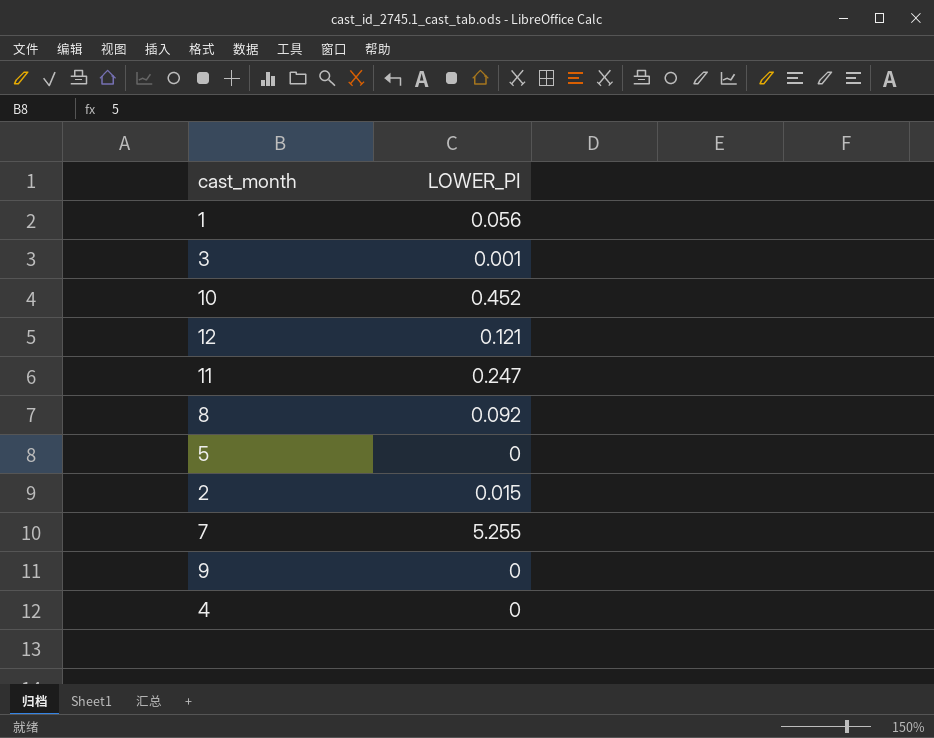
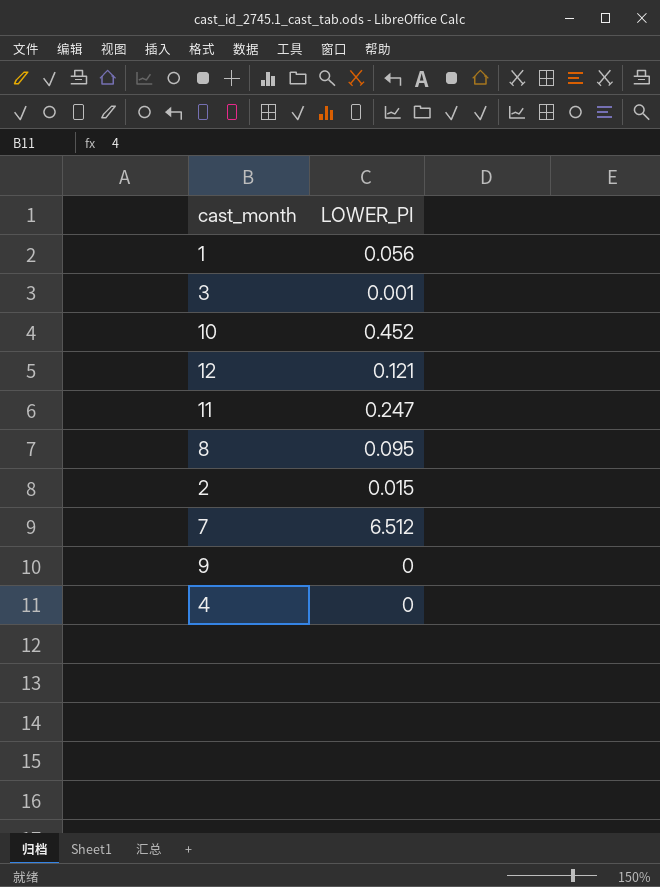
row 5: 0 -> none
8 | LOWER_PI: 0.092 -> 0.095
7 | LOWER_PI: 5.255 -> 6.512

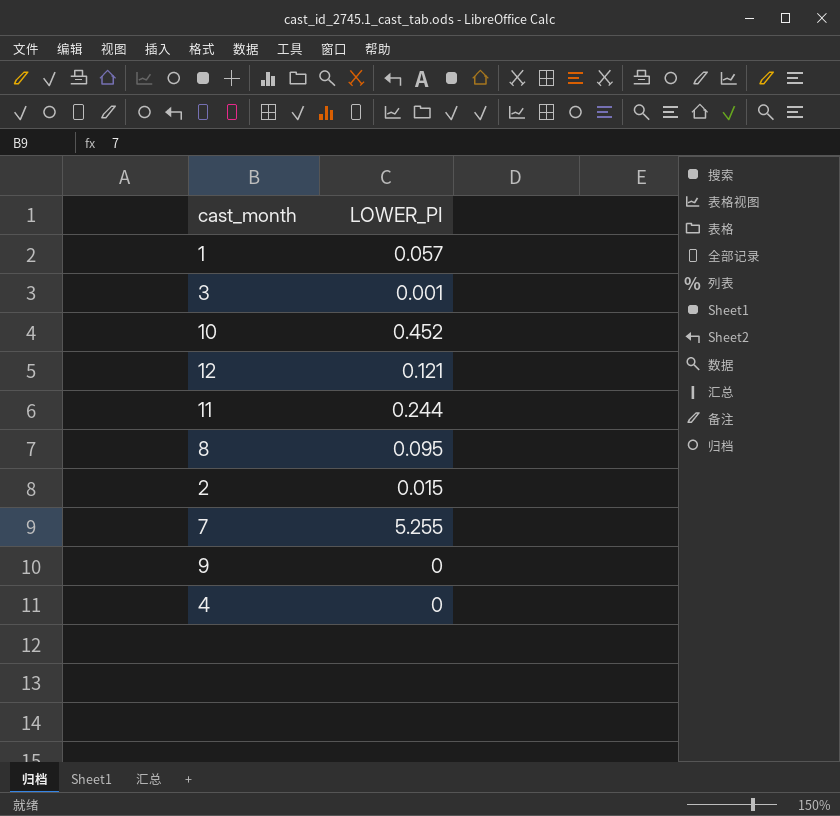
1 | LOWER_PI: 0.056 -> 0.057
11 | LOWER_PI: 0.247 -> 0.244
7 | LOWER_PI: 6.512 -> 5.255

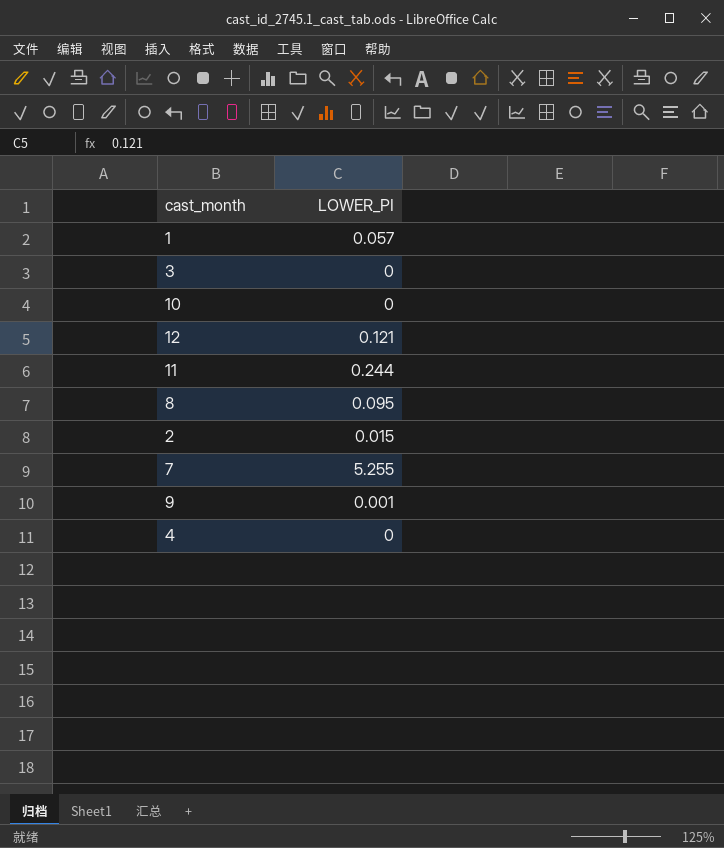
3 | LOWER_PI: 0.001 -> 0
10 | LOWER_PI: 0.452 -> 0
9 | LOWER_PI: 0 -> 0.001

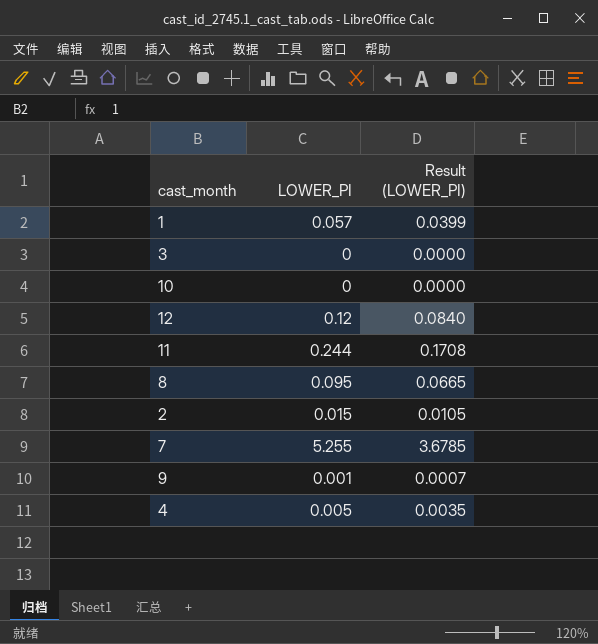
column Result (LOWER_PI) | formula: none -> [LOWER_PI] * 0.7
12 | LOWER_PI: 0.121 -> 0.12
4 | LOWER_PI: 0 -> 0.005

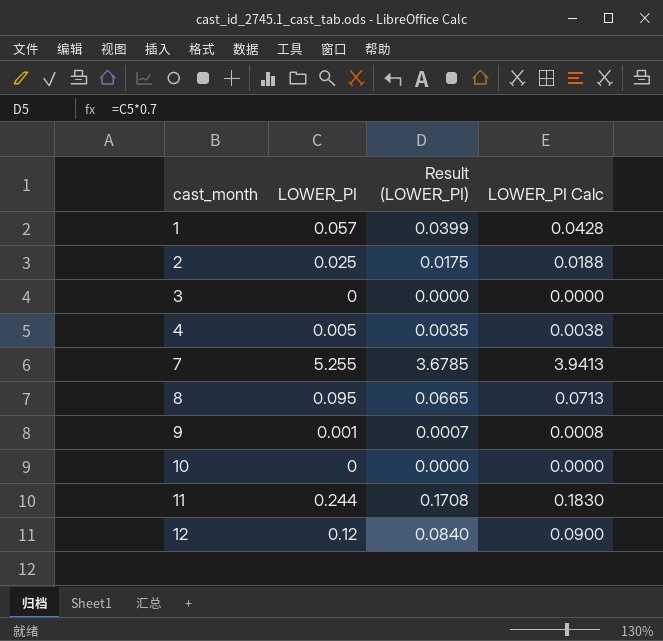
row order: none -> cast_month ascending
column LOWER_PI Calc | formula: none -> [LOWER_PI] * 0.75
2 | LOWER_PI: 0.015 -> 0.025
2 | Result (LOWER_PI): 0.0105 -> 0.0175

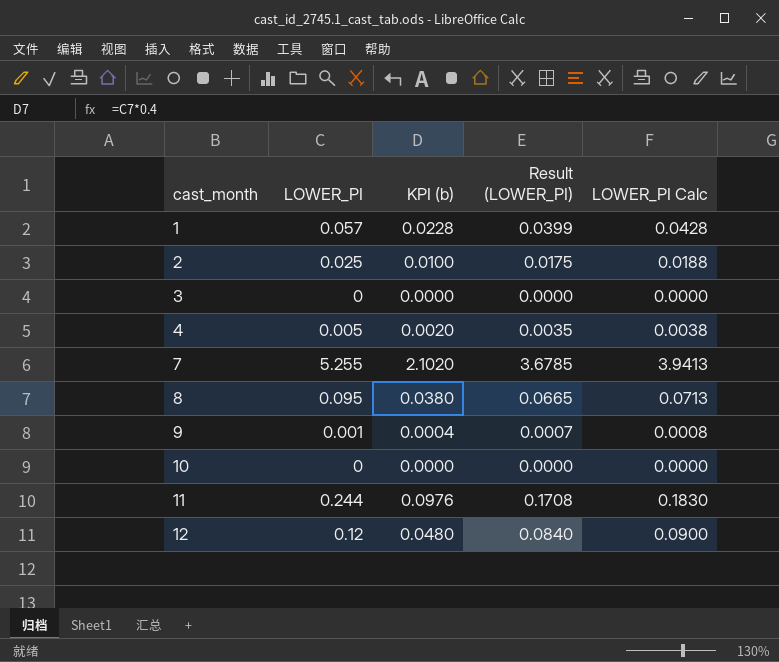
column KPI (b) | formula: none -> [LOWER_PI] * 0.4

